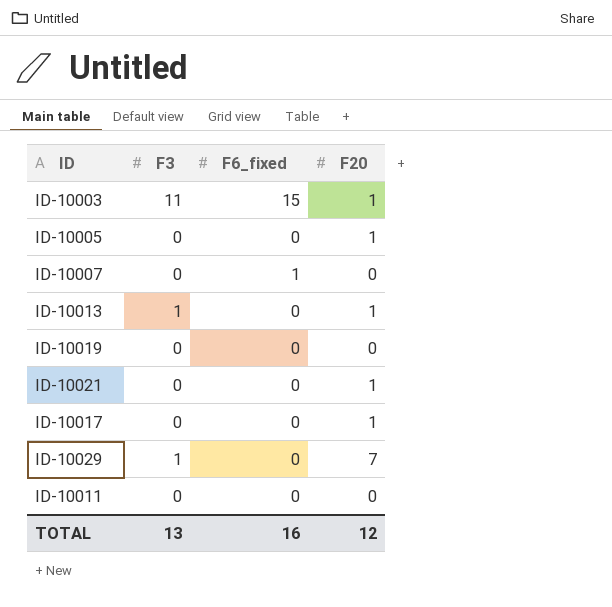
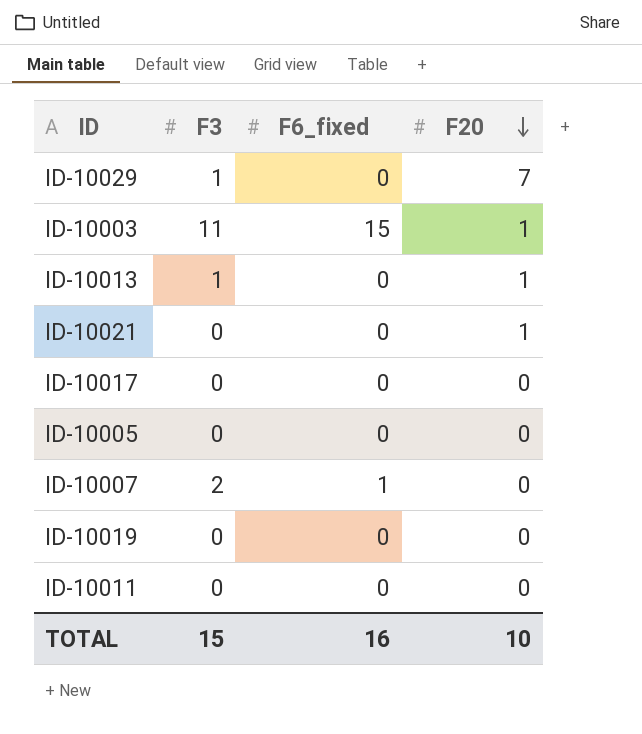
row order: none -> F20 descending
ID-10017 | F20: 1 -> 0
ID-10005 | F20: 1 -> 0
ID-10007 | F3: 0 -> 2
TOTAL | F3: 13 -> 15
TOTAL | F20: 12 -> 10

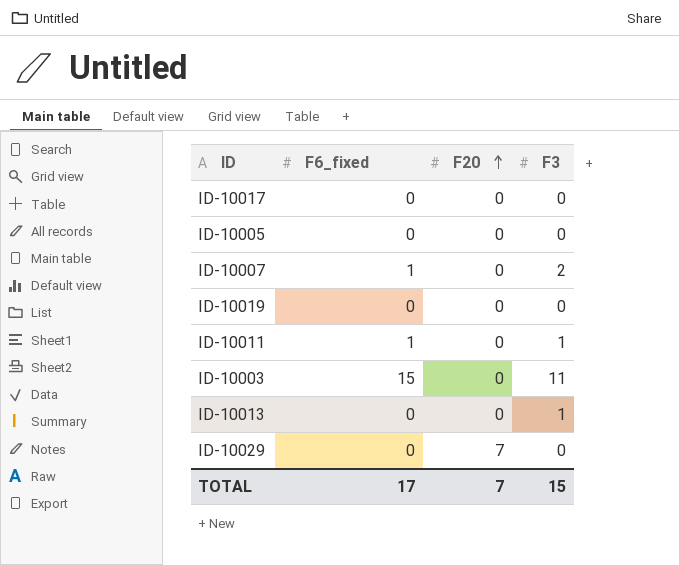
row order: F20 descending -> F20 ascending
column F3 | position: 2 -> 4
row ID-10021: 0 | 0 | 1 -> none
ID-10011 | F6_fixed: 0 -> 1
ID-10011 | F3: 0 -> 1
ID-10003 | F20: 1 -> 0
ID-10013 | F20: 1 -> 0
ID-10029 | F3: 1 -> 0
TOTAL | F6_fixed: 16 -> 17
TOTAL | F20: 10 -> 7

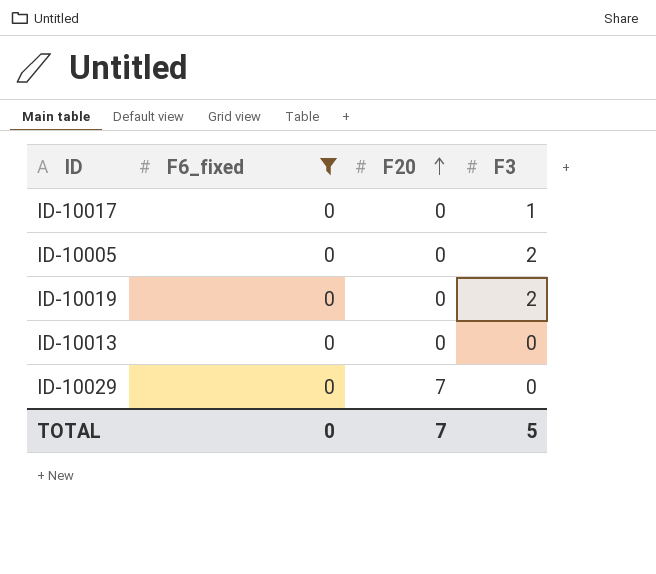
filter: none -> F6_fixed = 0
ID-10017 | F3: 0 -> 1
ID-10005 | F3: 0 -> 2
ID-10019 | F3: 0 -> 2
ID-10013 | F3: 1 -> 0
TOTAL | F6_fixed: 17 -> 0
TOTAL | F3: 15 -> 5

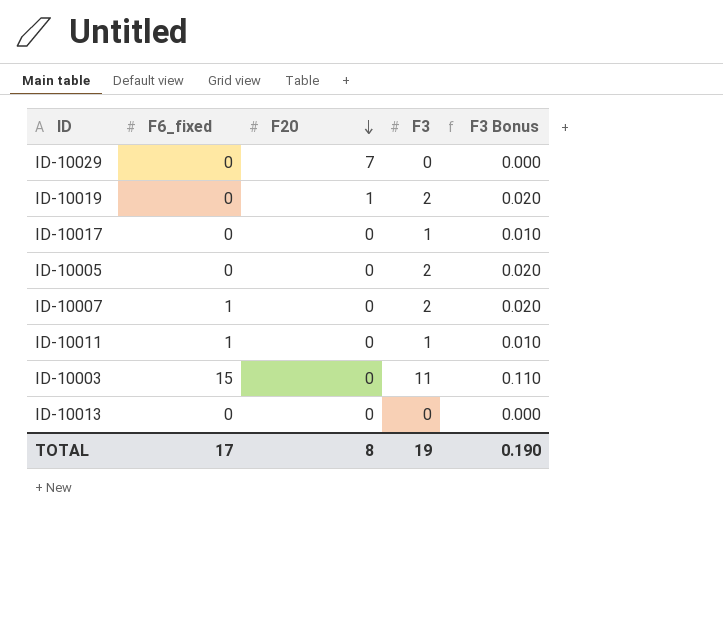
filter: F6_fixed = 0 -> none
row order: F20 ascending -> F20 descending
column F3 Bonus | formula: none -> [F3] * 0.01
ID-10019 | F20: 0 -> 1
TOTAL | F6_fixed: 0 -> 17
TOTAL | F20: 7 -> 8
TOTAL | F3: 5 -> 19

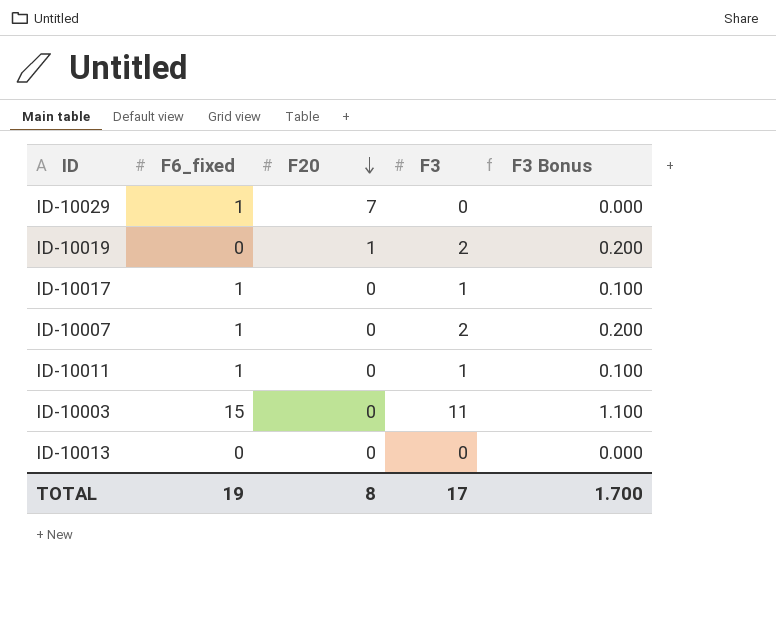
column F3 Bonus | formula: [F3] * 0.01 -> [F3] * 0.1
row ID-10005: 0 | 0 | 2 | 0.020 -> none
ID-10029 | F6_fixed: 0 -> 1
ID-10017 | F6_fixed: 0 -> 1
TOTAL | F6_fixed: 17 -> 19
TOTAL | F3: 19 -> 17
TOTAL | F3 Bonus: 0.190 -> 1.700

